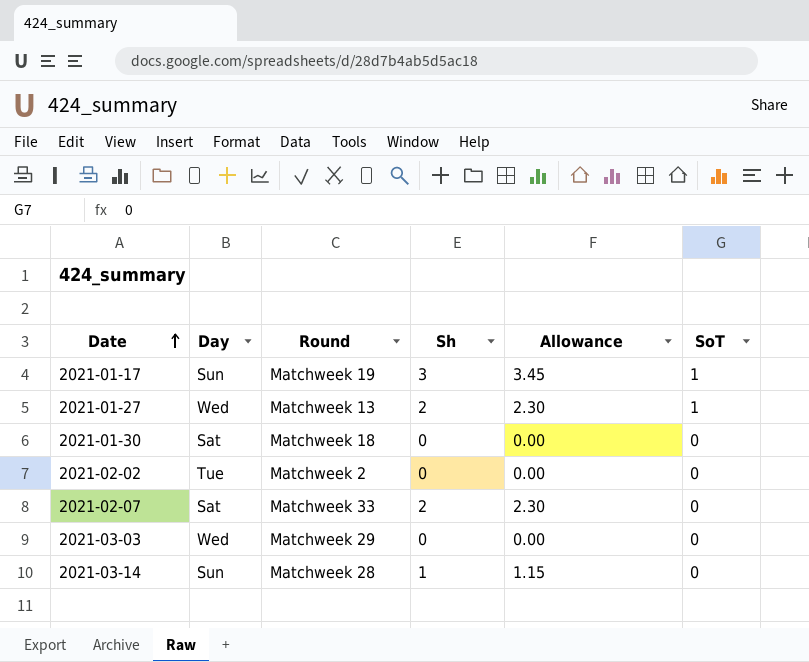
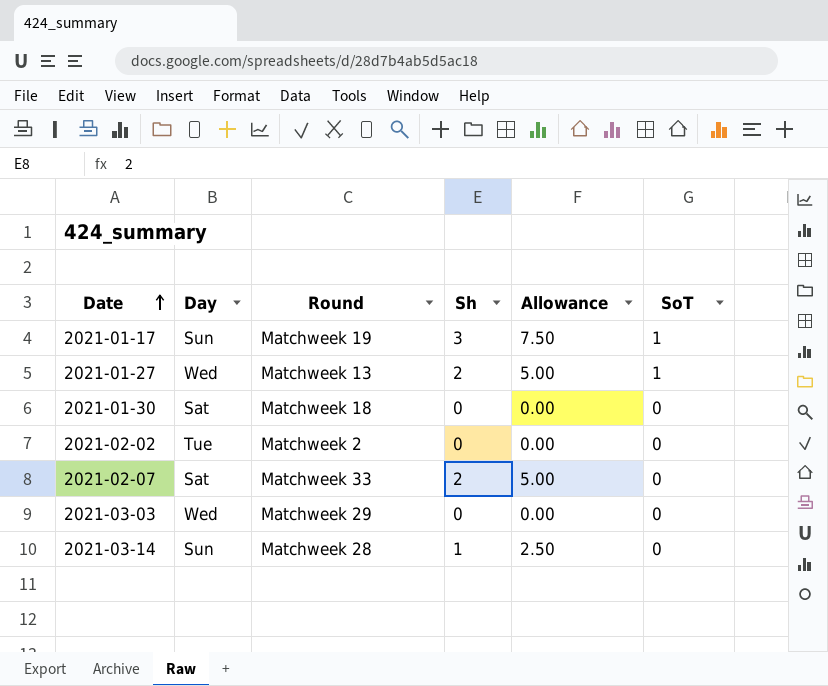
column Allowance | formula: [Sh] * 1.15 -> [Sh] * 2.5

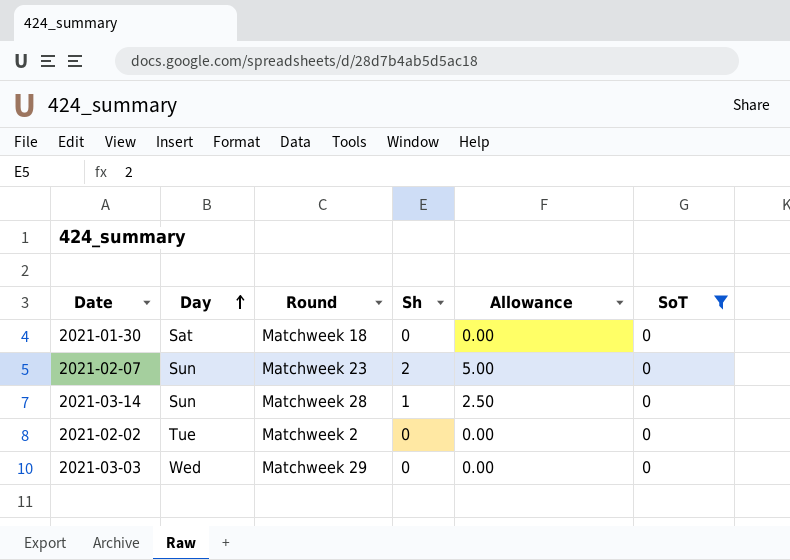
filter: none -> SoT = 0
row order: Date ascending -> Day ascending
2021-02-07 | Day: Sat -> Sun
2021-02-07 | Round: Matchweek 33 -> Matchweek 23

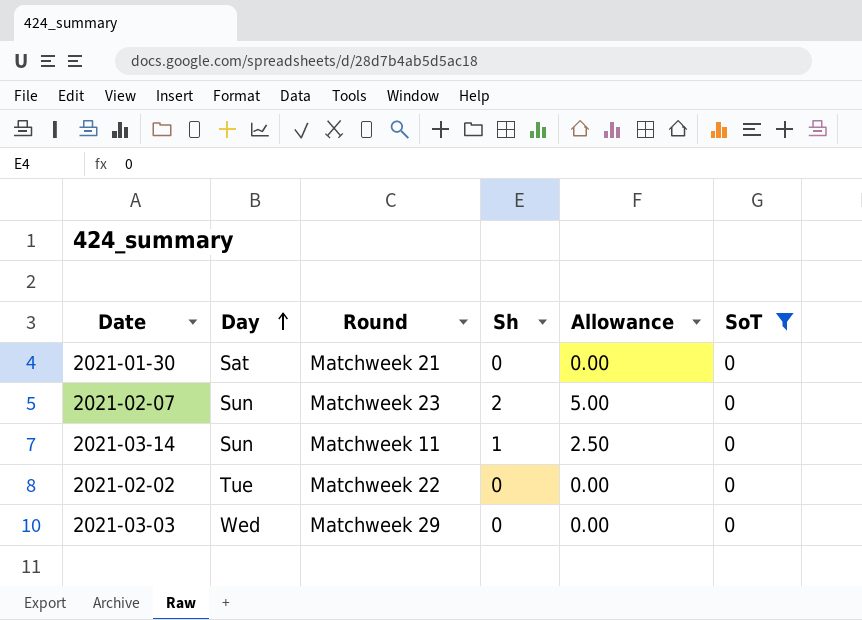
2021-01-30 | Round: Matchweek 18 -> Matchweek 21
2021-03-14 | Round: Matchweek 28 -> Matchweek 11
2021-02-02 | Round: Matchweek 2 -> Matchweek 22

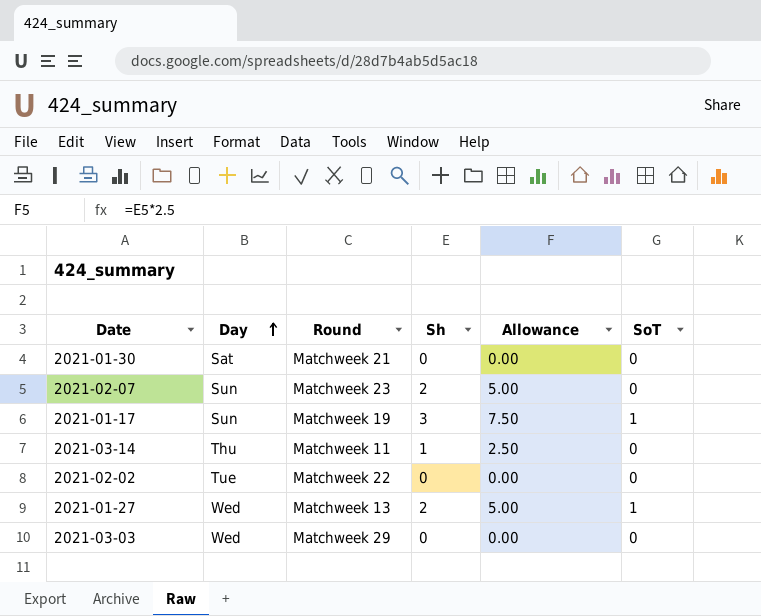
filter: SoT = 0 -> none
2021-03-14 | Day: Sun -> Thu

